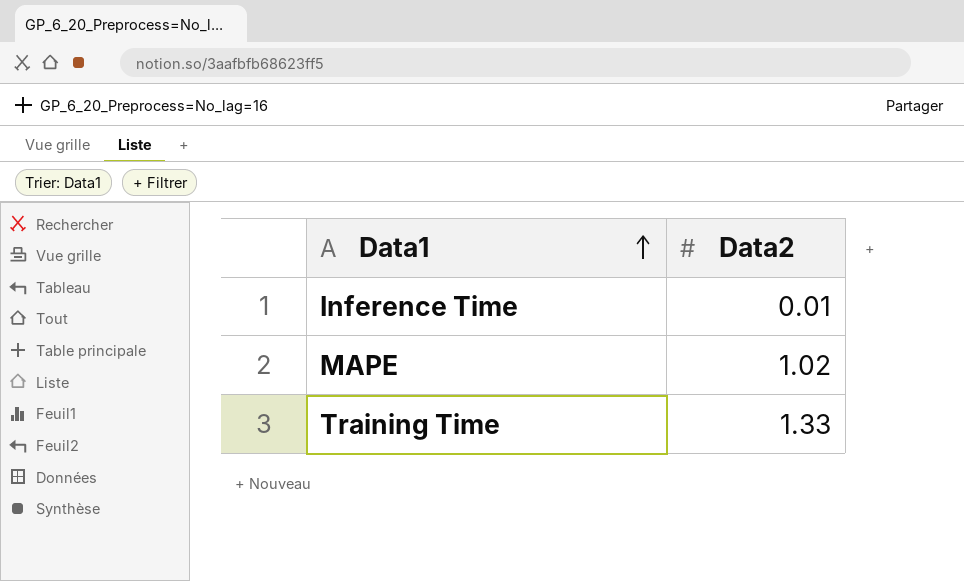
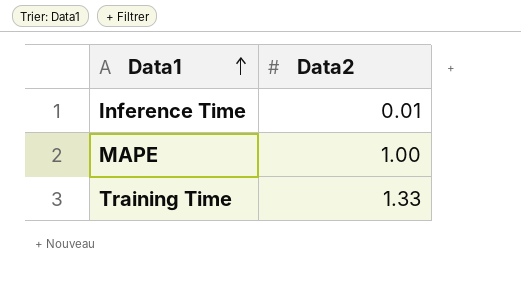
MAPE | Data2: 1.02 -> 1.00

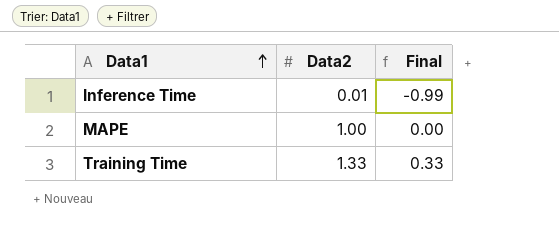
column Final | formula: none -> [Data2] - 1

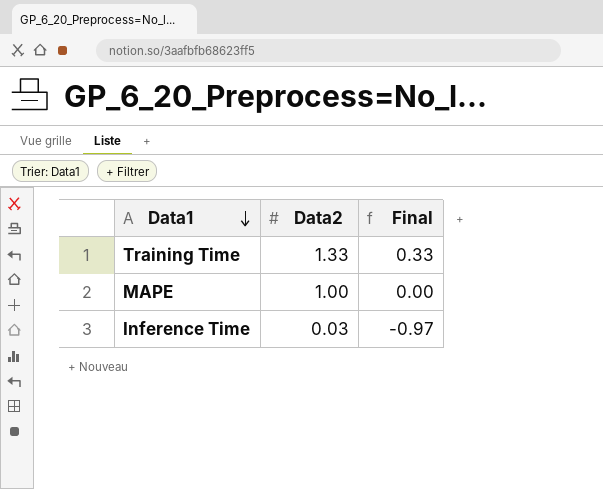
row order: Data1 ascending -> Data1 descending
Inference Time | Data2: 0.01 -> 0.03
Inference Time | Final: -0.99 -> -0.97

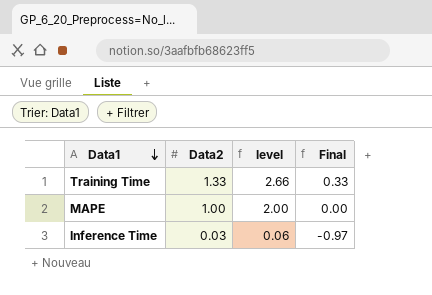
column level | formula: none -> [Data2] * 2

